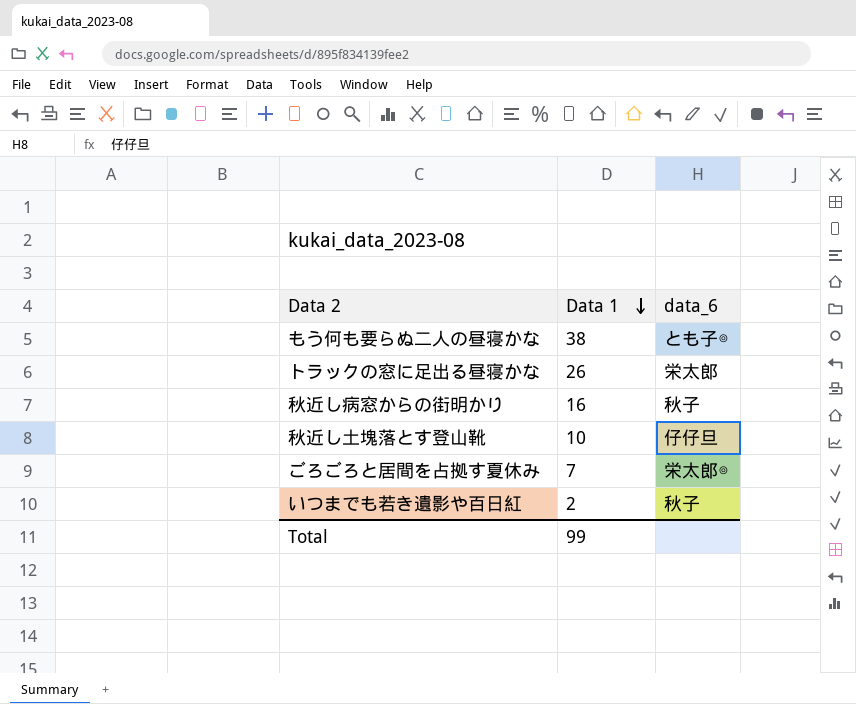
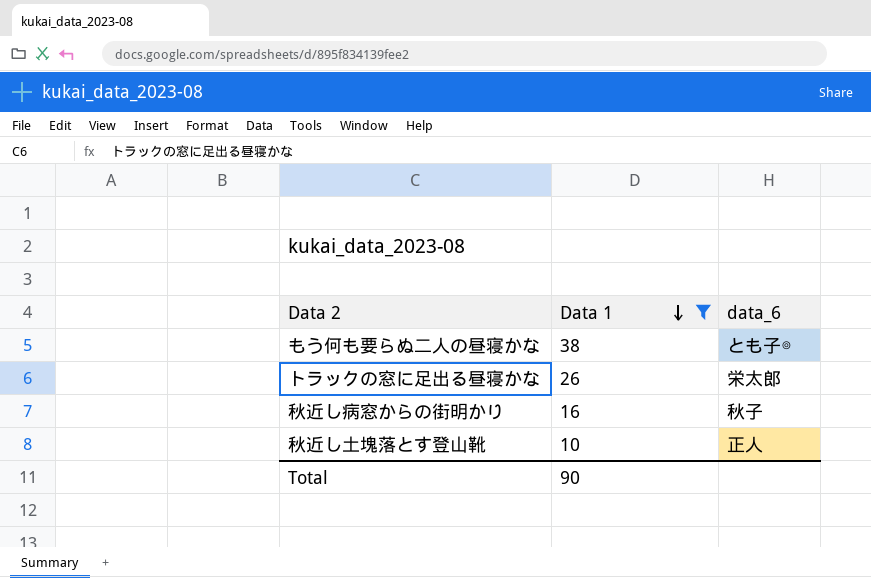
filter: none -> Data 1 >= 10
秋近し土塊落とす登山靴 | data_6: 仔仔旦 -> 正人
Total | Data 1: 99 -> 90

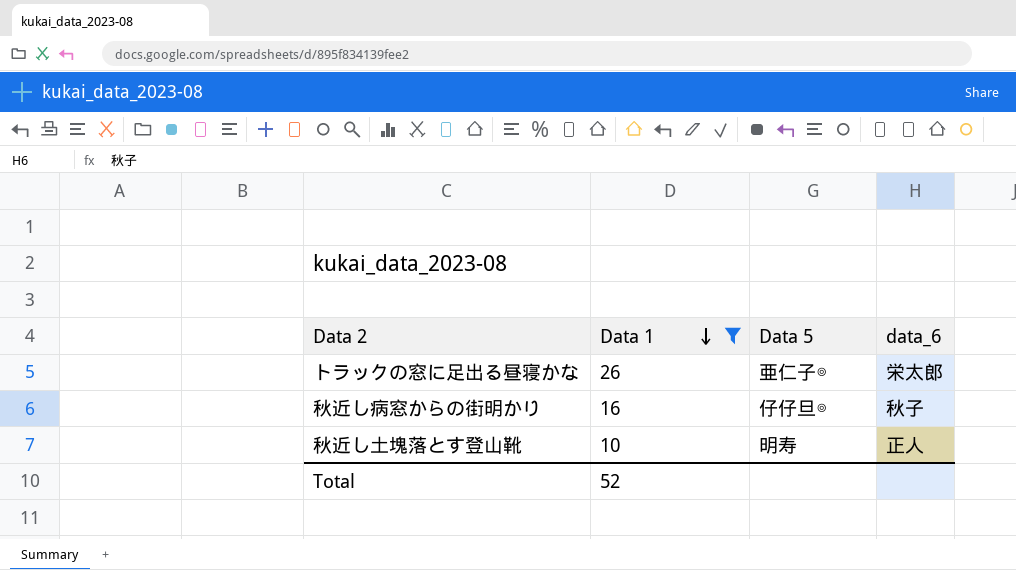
column Data 5 | position: none -> 3
row もう何も要らぬ二人の昼寝かな: 38 | とも子◎ -> none
Total | Data 1: 90 -> 52

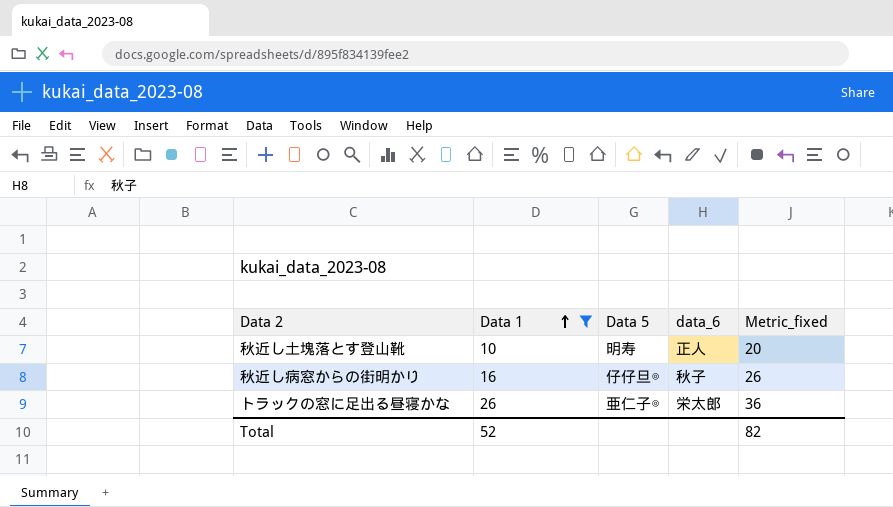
row order: Data 1 descending -> Data 1 ascending
column Metric_fixed | formula: none -> [Data 1] + 10

